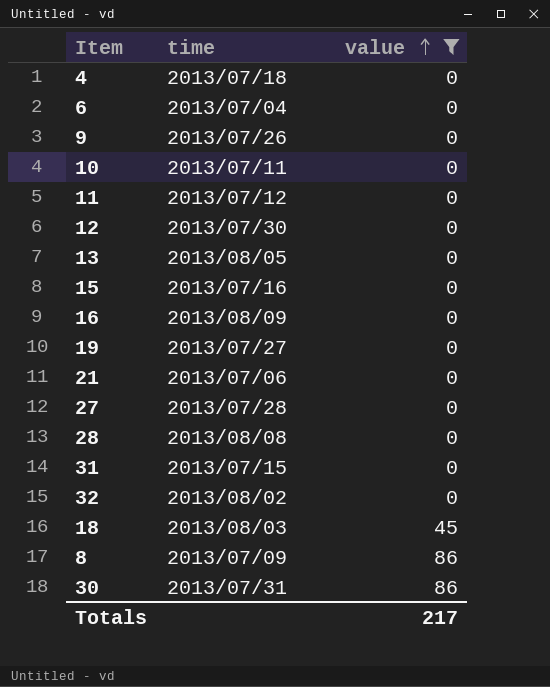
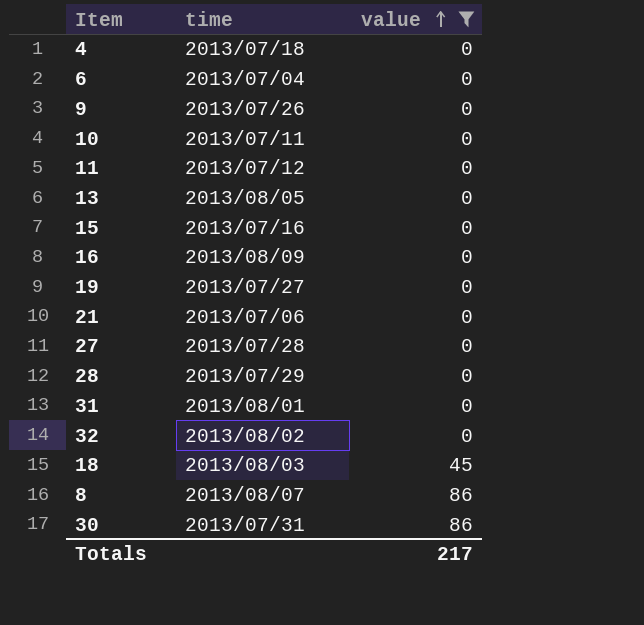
row 12: 2013/07/30 | 0 -> none
28 | time: 2013/08/08 -> 2013/07/29
31 | time: 2013/07/15 -> 2013/08/01
8 | time: 2013/07/09 -> 2013/08/07

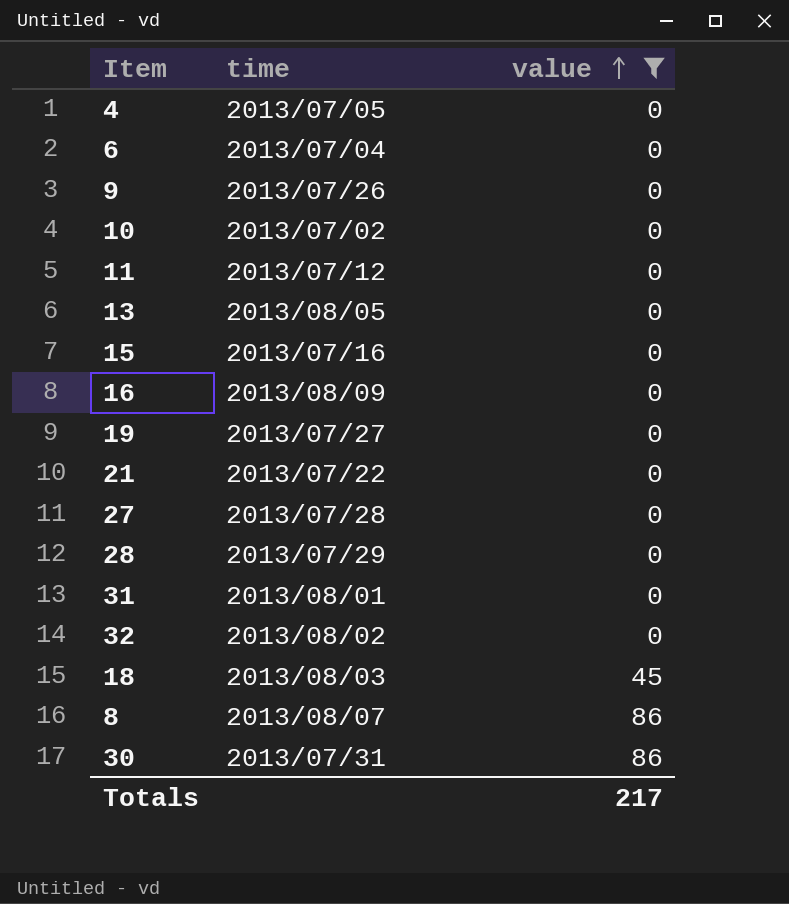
4 | time: 2013/07/18 -> 2013/07/05
10 | time: 2013/07/11 -> 2013/07/02
21 | time: 2013/07/06 -> 2013/07/22

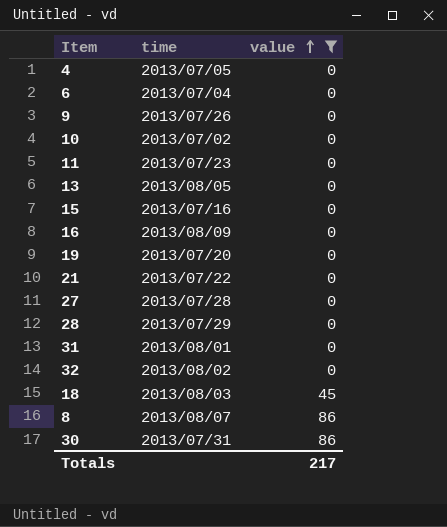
11 | time: 2013/07/12 -> 2013/07/23
19 | time: 2013/07/27 -> 2013/07/20

